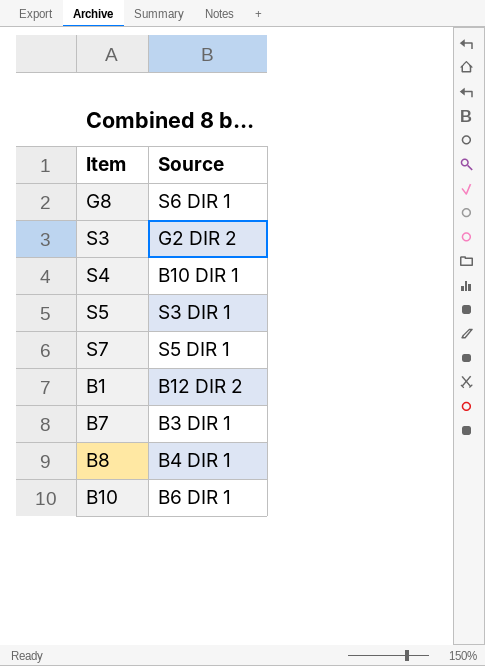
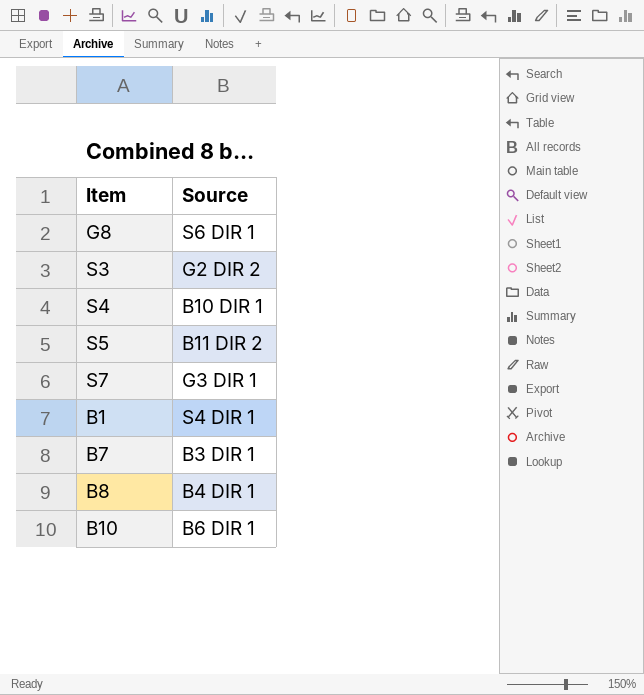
S5 | Source: S3 DIR 1 -> B11 DIR 2
S7 | Source: S5 DIR 1 -> G3 DIR 1
B1 | Source: B12 DIR 2 -> S4 DIR 1

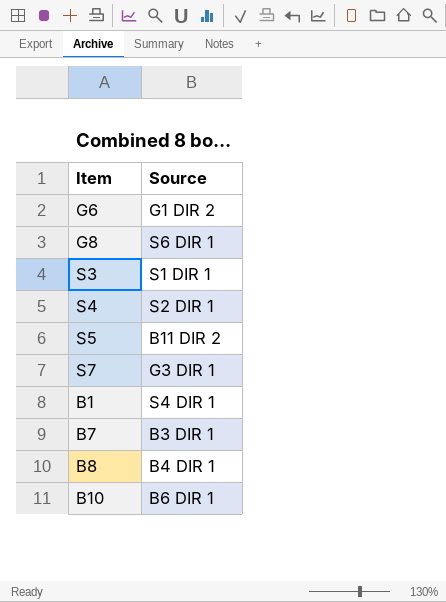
row G6: none -> G1 DIR 2
S3 | Source: G2 DIR 2 -> S1 DIR 1
S4 | Source: B10 DIR 1 -> S2 DIR 1

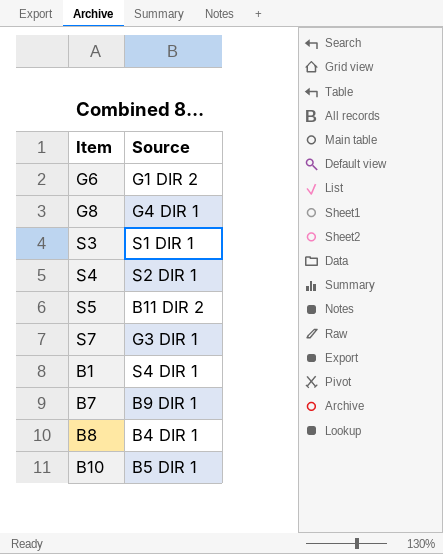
G8 | Source: S6 DIR 1 -> G4 DIR 1
B7 | Source: B3 DIR 1 -> B9 DIR 1
B10 | Source: B6 DIR 1 -> B5 DIR 1

